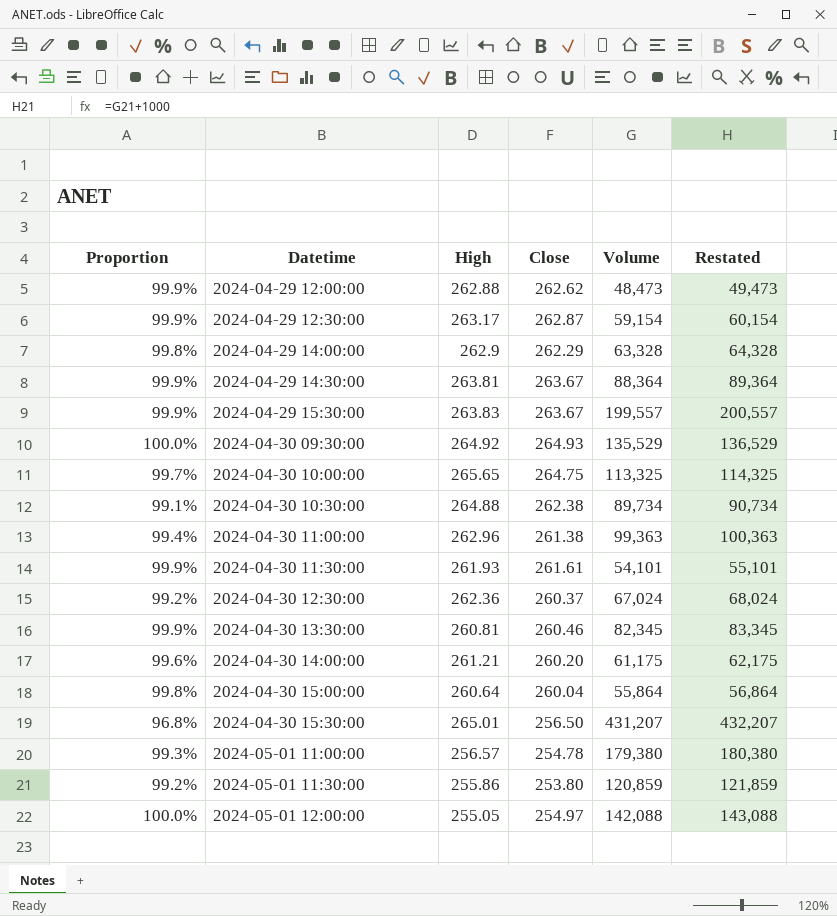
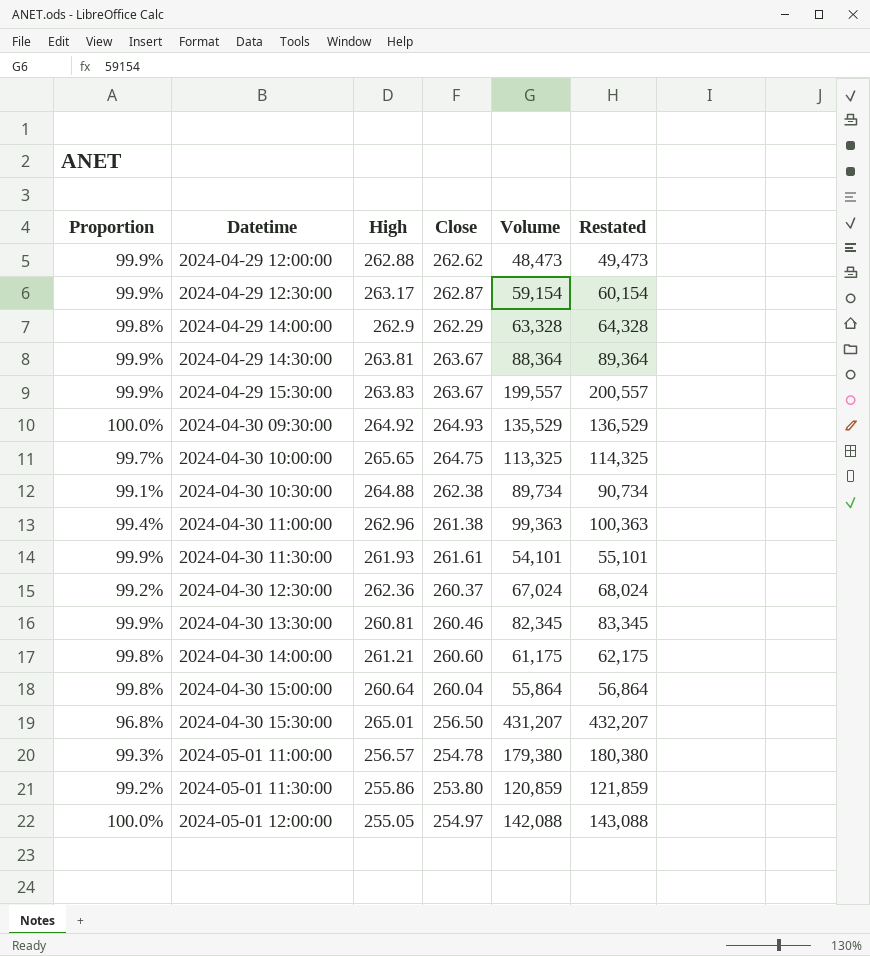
2024-04-30 14:00:00 | Proportion: 99.6% -> 99.8%
2024-04-30 14:00:00 | Close: 260.20 -> 260.60

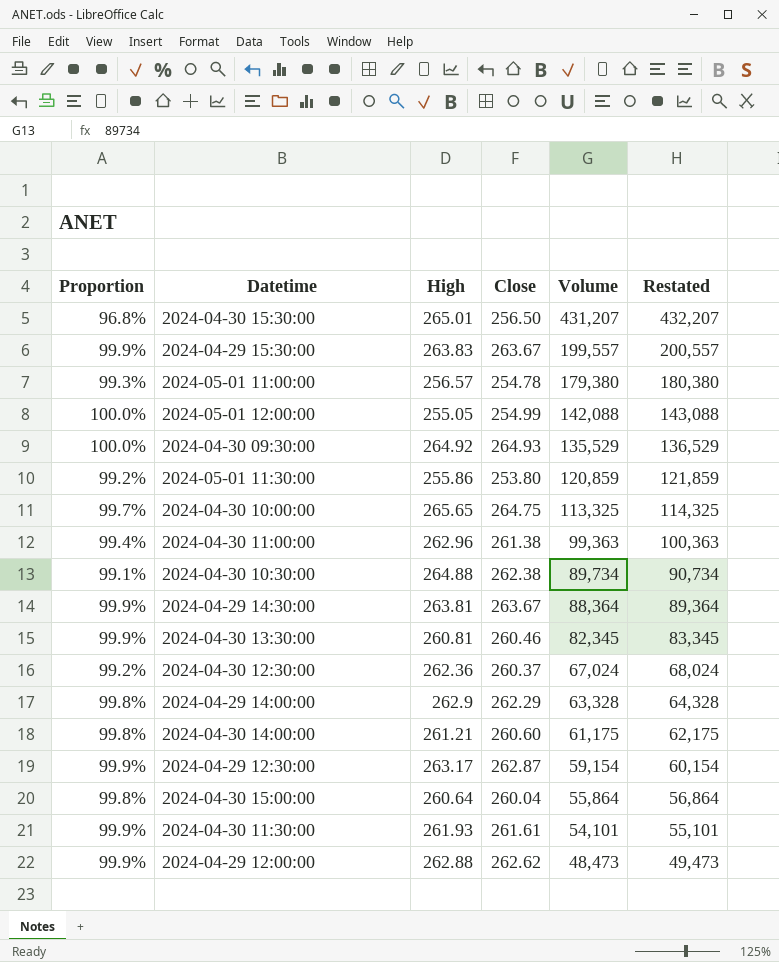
row order: Datetime ascending -> Volume descending
2024-05-01 12:00:00 | Close: 254.97 -> 254.99

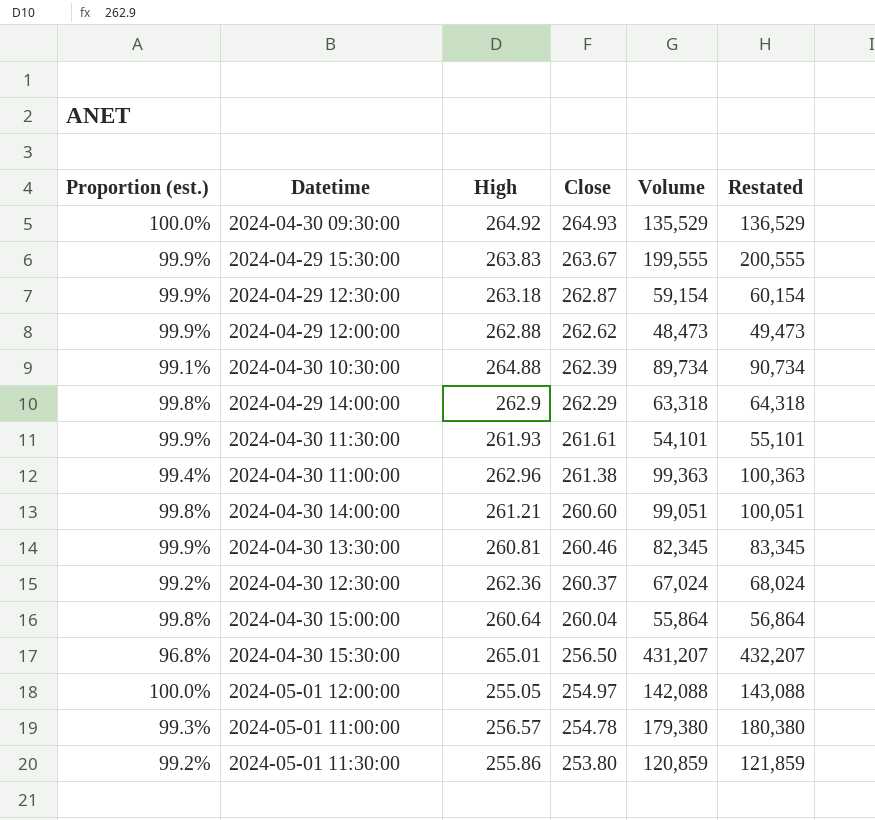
row order: Volume descending -> Close descending
column name: Proportion -> Proportion (est.)
row 2024-04-30 10:00:00: 99.7% | 265.65 | 264.75 | 113,325 | 114,325 -> none
row 2024-04-29 14:30:00: 99.9% | 263.81 | 263.67 | 88,364 | 89,364 -> none
2024-04-29 15:30:00 | Volume: 199,557 -> 199,555
2024-04-29 15:30:00 | Restated: 200,557 -> 200,555
2024-04-29 12:30:00 | High: 263.17 -> 263.18
2024-04-30 10:30:00 | Close: 262.38 -> 262.39
2024-04-29 14:00:00 | Volume: 63,328 -> 63,318
2024-04-29 14:00:00 | Restated: 64,328 -> 64,318
2024-04-30 14:00:00 | Volume: 61,175 -> 99,051
2024-04-30 14:00:00 | Restated: 62,175 -> 100,051
2024-05-01 12:00:00 | Close: 254.99 -> 254.97

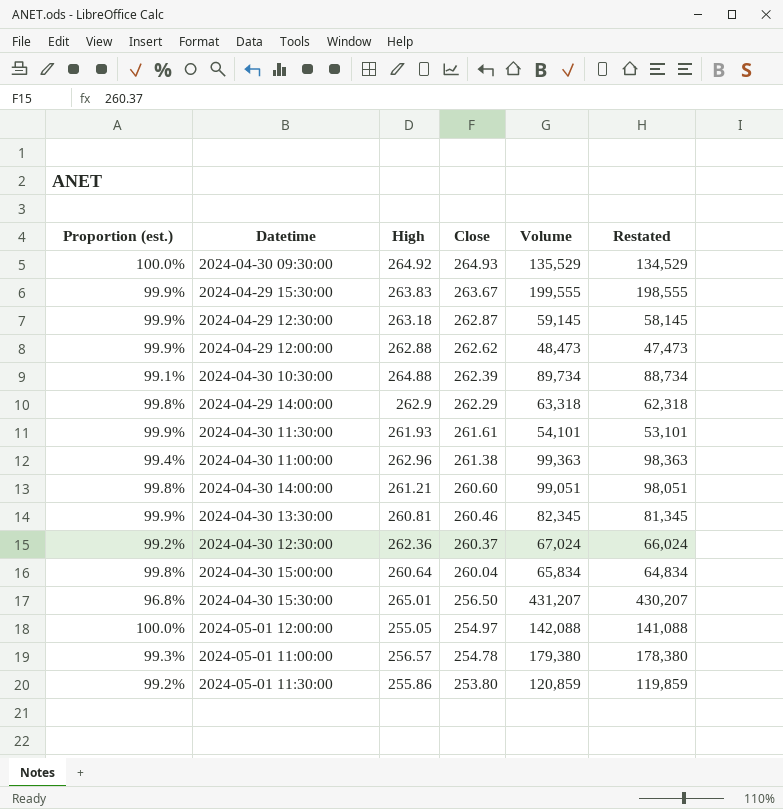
column Restated | formula: [Volume] + 1000 -> [Volume] - 1000
2024-04-29 12:30:00 | Volume: 59,154 -> 59,145
2024-04-30 15:00:00 | Volume: 55,864 -> 65,834

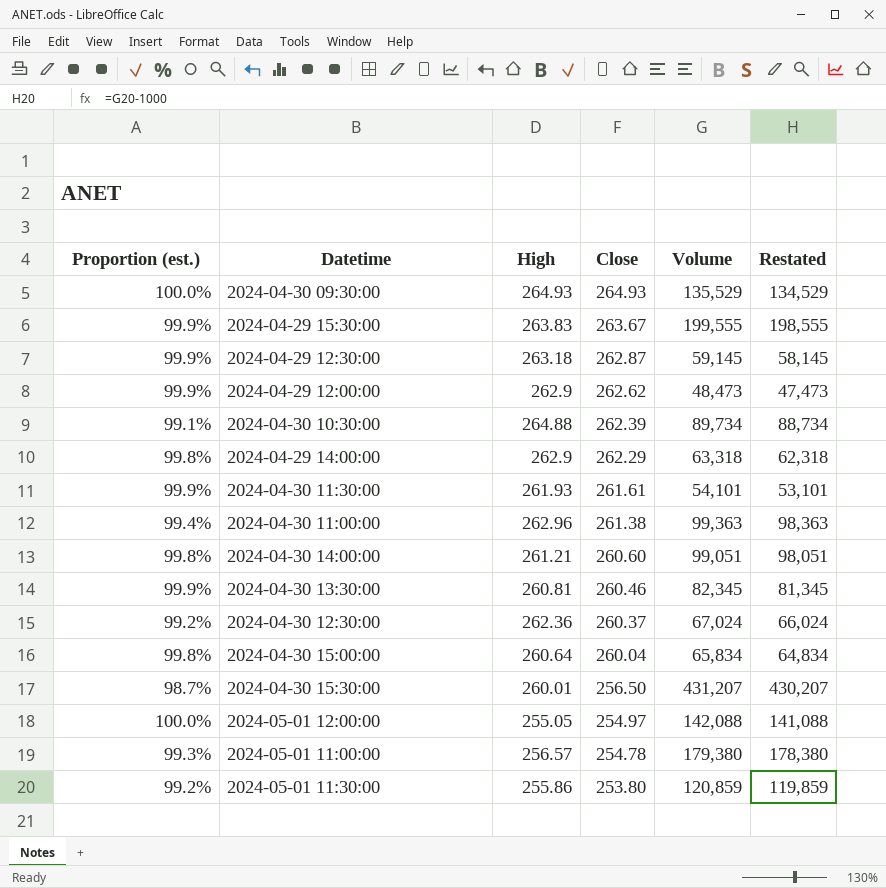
2024-04-30 09:30:00 | High: 264.92 -> 264.93
2024-04-29 12:00:00 | High: 262.88 -> 262.9
2024-04-30 15:30:00 | Proportion (est.): 96.8% -> 98.7%
2024-04-30 15:30:00 | High: 265.01 -> 260.01

